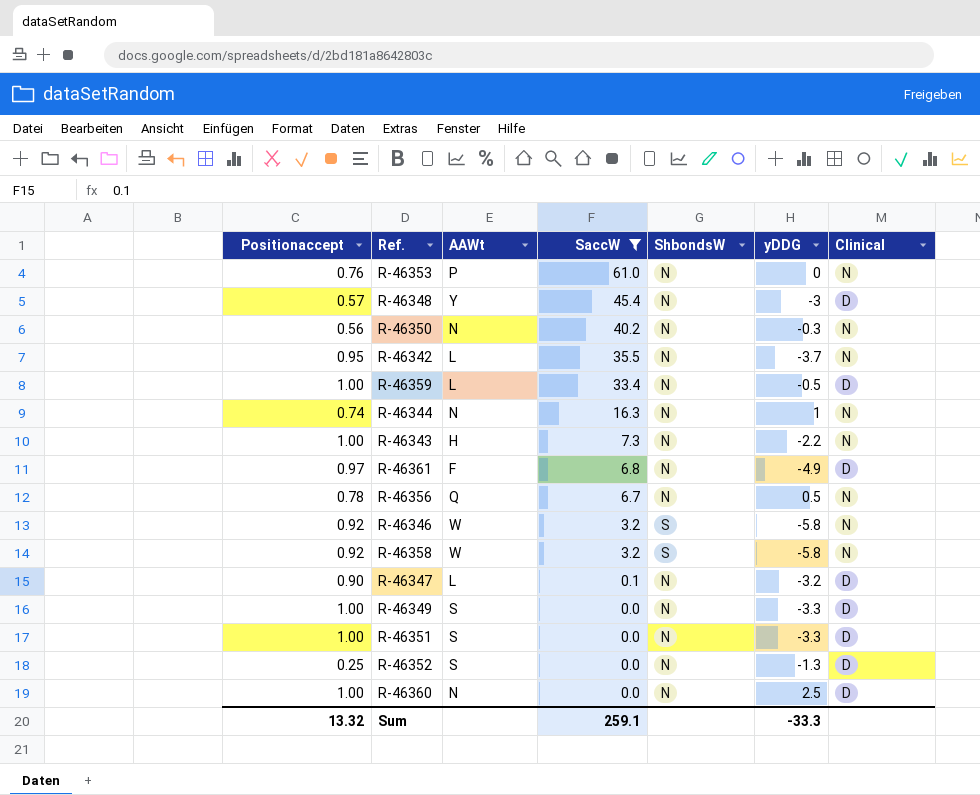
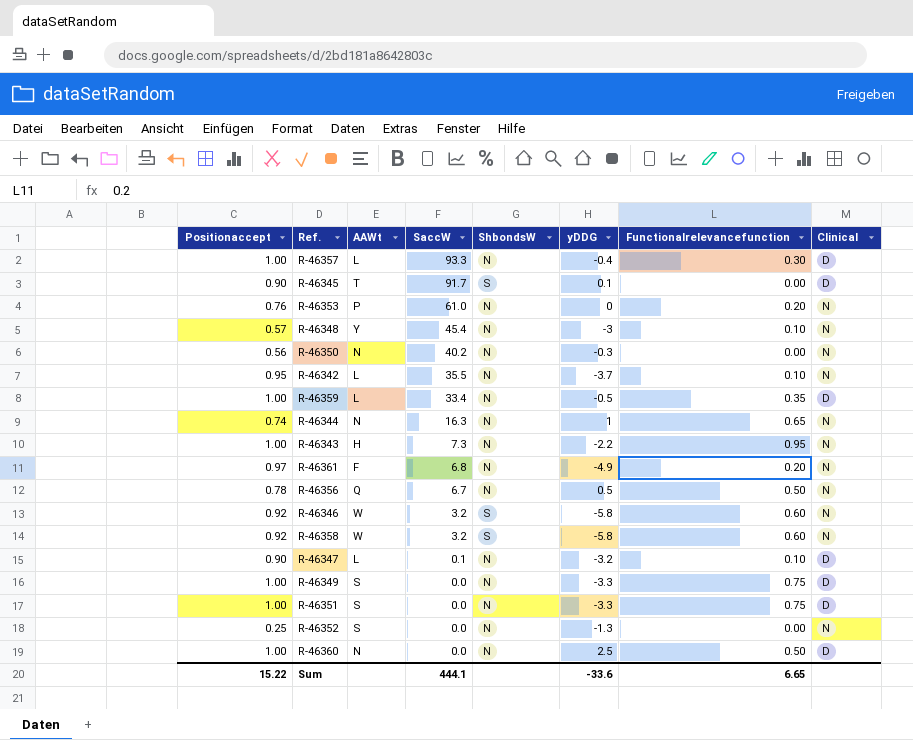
filter: SaccW <= 61.0 -> none
column Functionalrelevancefunction | position: none -> 7
R-46348 | Clinical: D -> N
R-46361 | Clinical: D -> N
R-46352 | Clinical: D -> N
Sum | Positionaccept: 13.32 -> 15.22
Sum | SaccW: 259.1 -> 444.1
Sum | yDDG: -33.3 -> -33.6

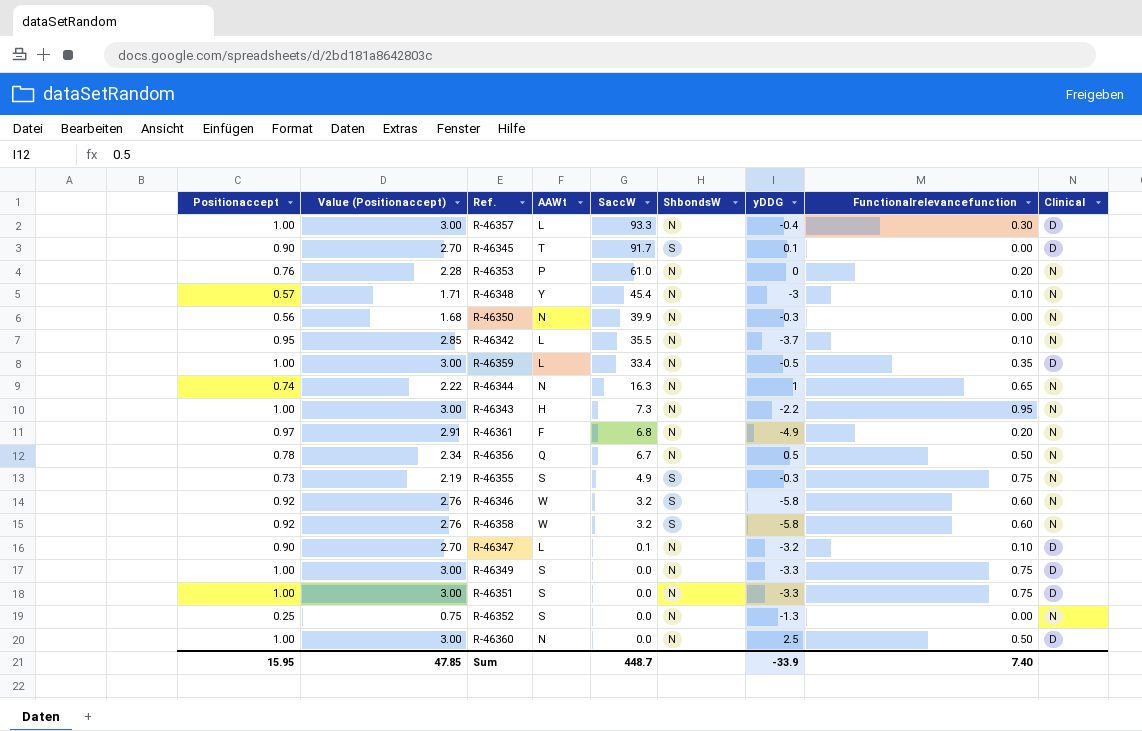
column Value (Positionaccept) | formula: none -> [Positionaccept] * 3
R-46350 | SaccW: 40.2 -> 39.9
row R-46355: none -> 0.73 | 2.19 | S | 4.9 | S | -0.3 | 0.75 | N
Sum | Positionaccept: 15.22 -> 15.95
Sum | SaccW: 444.1 -> 448.7
Sum | yDDG: -33.6 -> -33.9
Sum | Functionalrelevancefunction: 6.65 -> 7.40

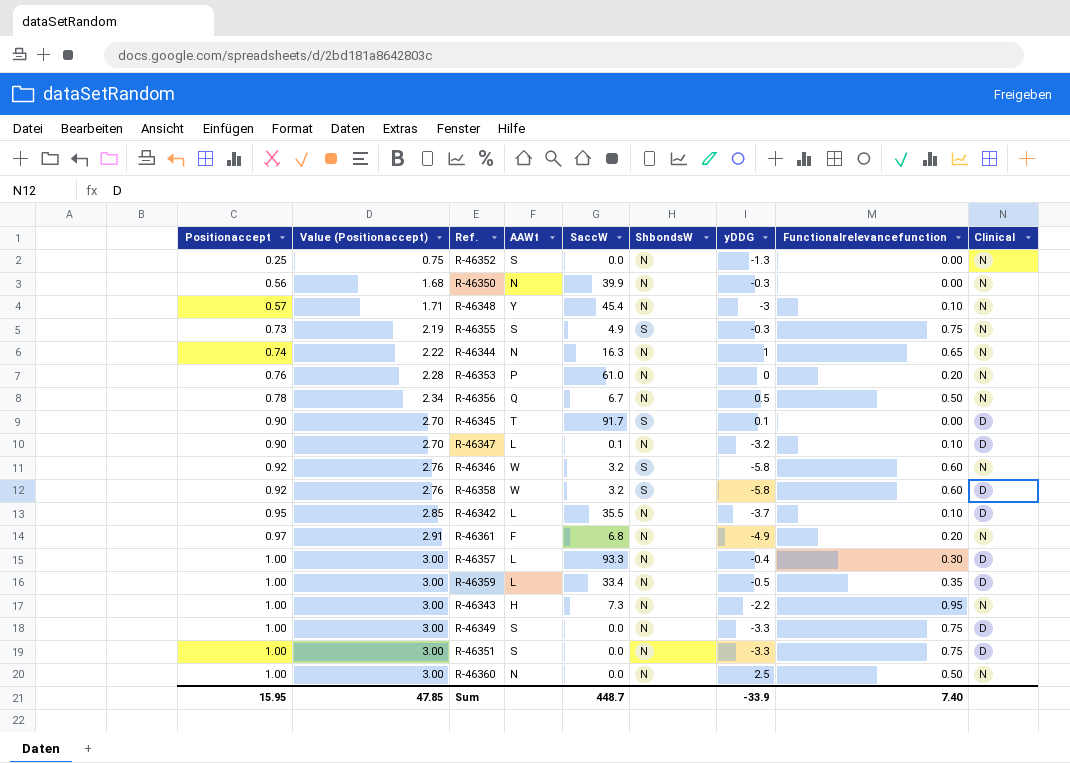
row order: SaccW descending -> Positionaccept ascending
R-46358 | Clinical: N -> D
R-46342 | Clinical: N -> D
R-46360 | Clinical: D -> N

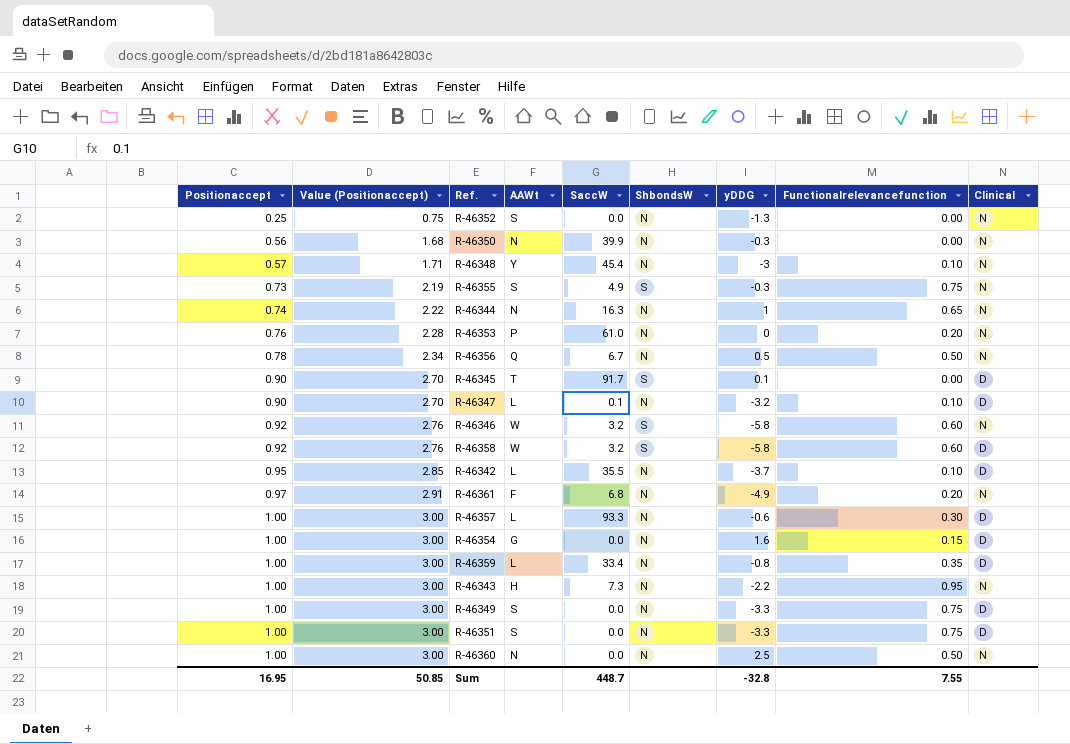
R-46357 | yDDG: -0.4 -> -0.6
row R-46354: none -> 1.00 | 3.00 | G | 0.0 | N | 1.6 | 0.15 | D
R-46359 | yDDG: -0.5 -> -0.8
Sum | Positionaccept: 15.95 -> 16.95
Sum | Value (Positionaccept): 47.85 -> 50.85
Sum | yDDG: -33.9 -> -32.8
Sum | Functionalrelevancefunction: 7.40 -> 7.55

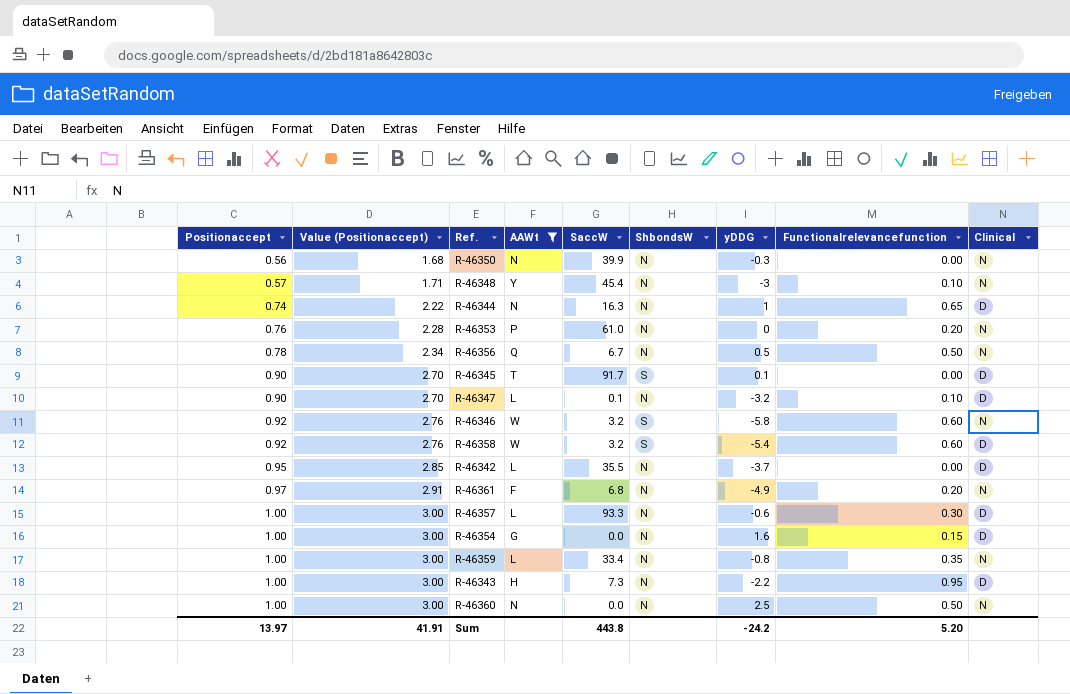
filter: none -> AAWt != S
R-46344 | Clinical: N -> D
R-46358 | yDDG: -5.8 -> -5.4
R-46342 | Functionalrelevancefunction: 0.10 -> 0.00
R-46359 | Clinical: D -> N
R-46343 | Clinical: N -> D
Sum | Positionaccept: 16.95 -> 13.97
Sum | Value (Positionaccept): 50.85 -> 41.91
Sum | SaccW: 448.7 -> 443.8
Sum | yDDG: -32.8 -> -24.2
Sum | Functionalrelevancefunction: 7.55 -> 5.20

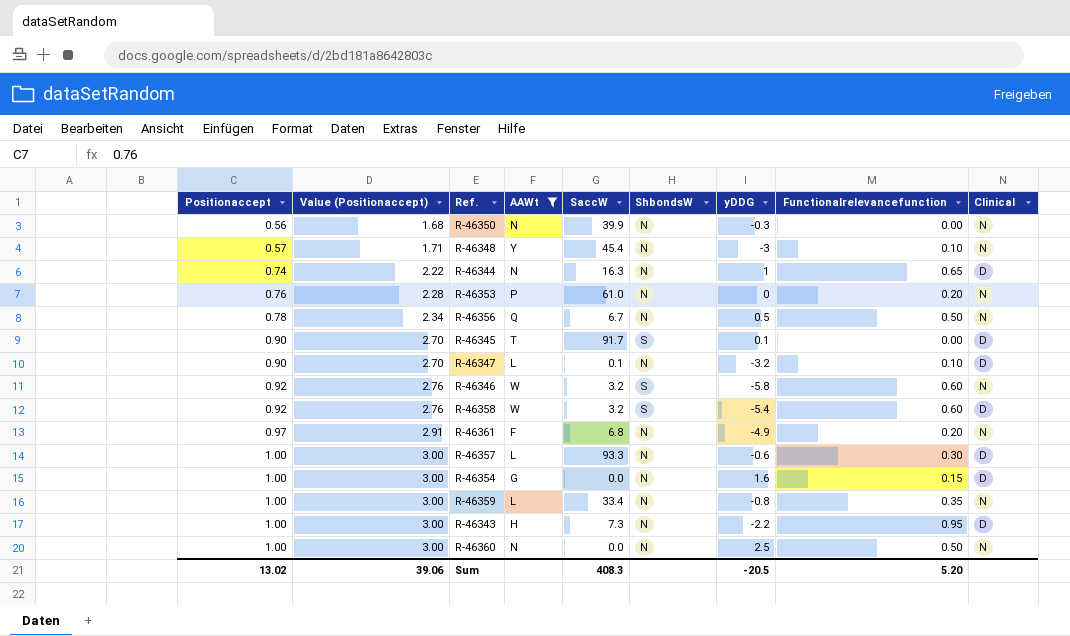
row R-46342: 0.95 | 2.85 | L | 35.5 | N | -3.7 | 0.00 | D -> none
Sum | Positionaccept: 13.97 -> 13.02
Sum | Value (Positionaccept): 41.91 -> 39.06
Sum | SaccW: 443.8 -> 408.3
Sum | yDDG: -24.2 -> -20.5

